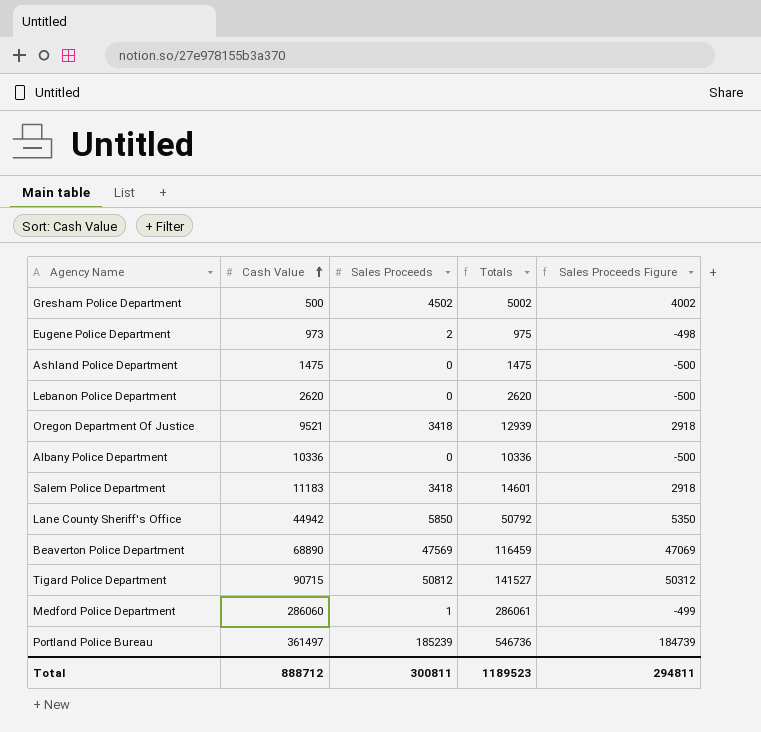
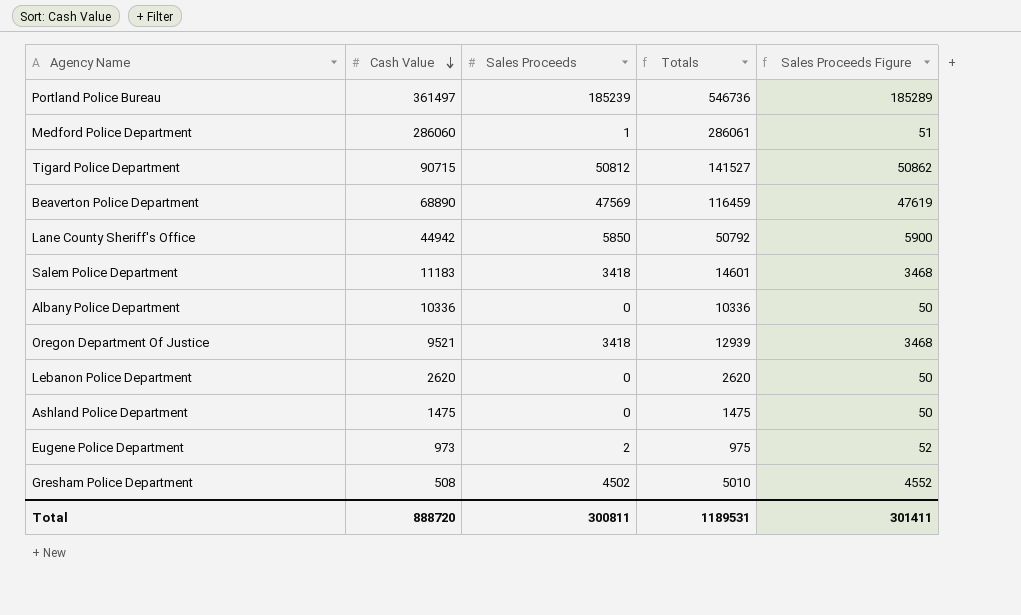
row order: Cash Value ascending -> Cash Value descending
column Sales Proceeds Figure | formula: [Sales Proceeds] - 500 -> [Sales Proceeds] + 50
Gresham Police Department | Cash Value: 500 -> 508
Gresham Police Department | Totals: 5002 -> 5010
Total | Cash Value: 888712 -> 888720
Total | Totals: 1189523 -> 1189531
Total | Sales Proceeds Figure: 294811 -> 301411

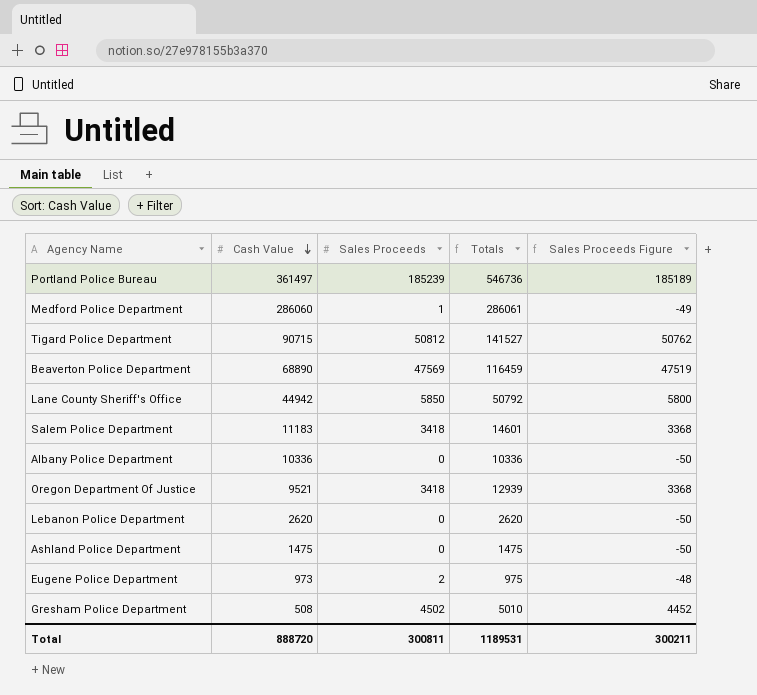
column Sales Proceeds Figure | formula: [Sales Proceeds] + 50 -> [Sales Proceeds] - 50
Total | Sales Proceeds Figure: 301411 -> 300211

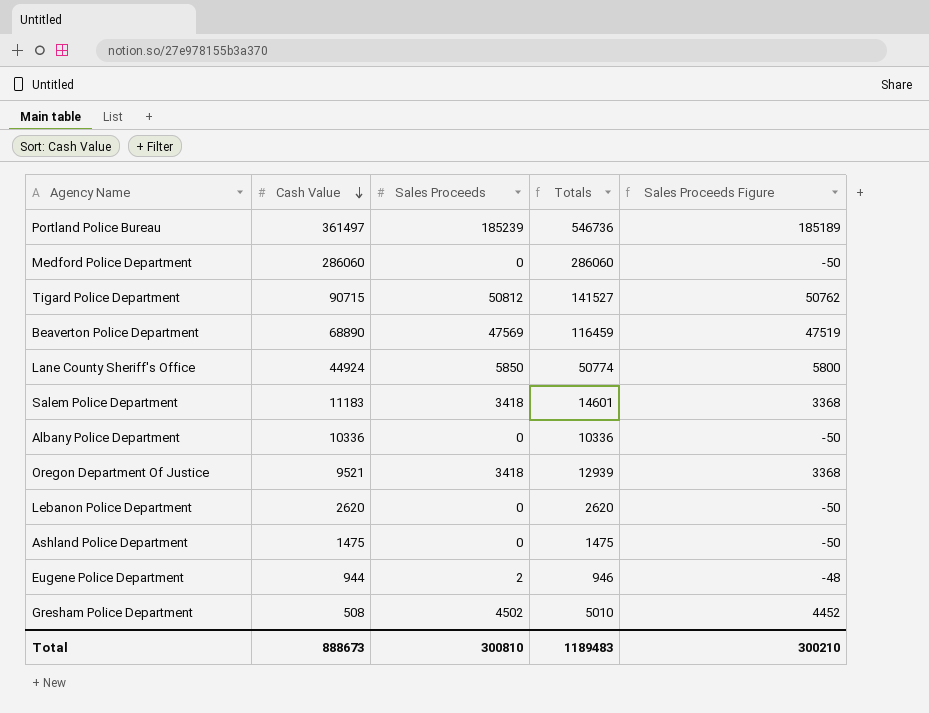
Medford Police Department | Sales Proceeds: 1 -> 0
Medford Police Department | Totals: 286061 -> 286060
Medford Police Department | Sales Proceeds Figure: -49 -> -50
Lane County Sheriff's Office | Cash Value: 44942 -> 44924
Lane County Sheriff's Office | Totals: 50792 -> 50774
Eugene Police Department | Cash Value: 973 -> 944
Eugene Police Department | Totals: 975 -> 946
Total | Cash Value: 888720 -> 888673
Total | Sales Proceeds: 300811 -> 300810
Total | Totals: 1189531 -> 1189483
Total | Sales Proceeds Figure: 300211 -> 300210

